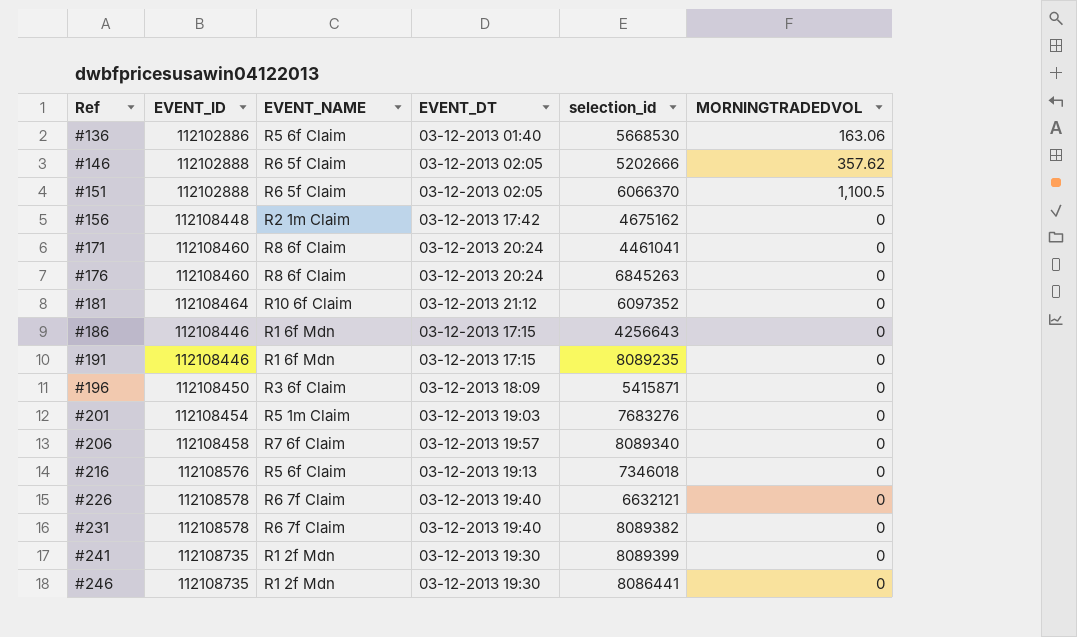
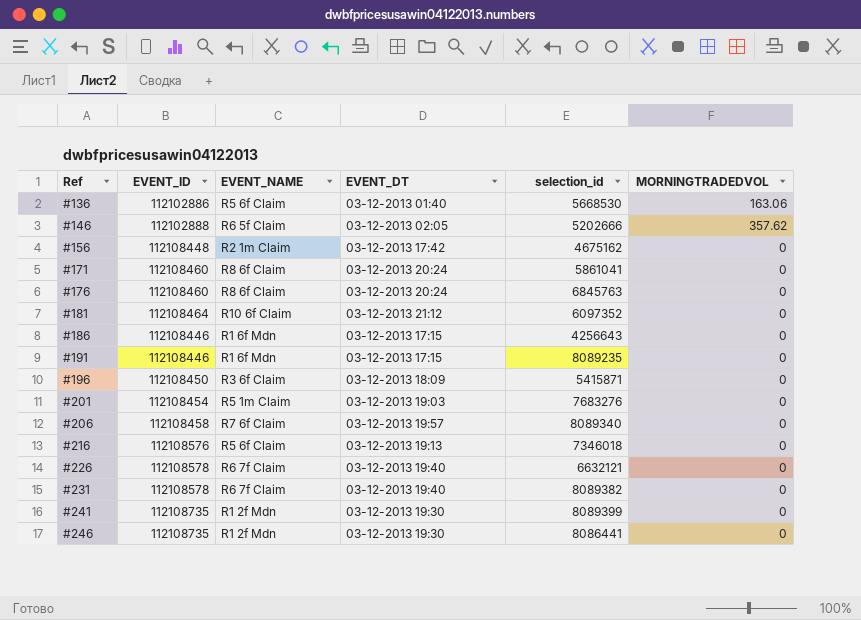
row #151: 112102888 | R6 5f Claim | 03-12-2013 02:05 | 6066370 | 1,100.5 -> none
#171 | selection_id: 4461041 -> 5861041
#176 | selection_id: 6845263 -> 6845763

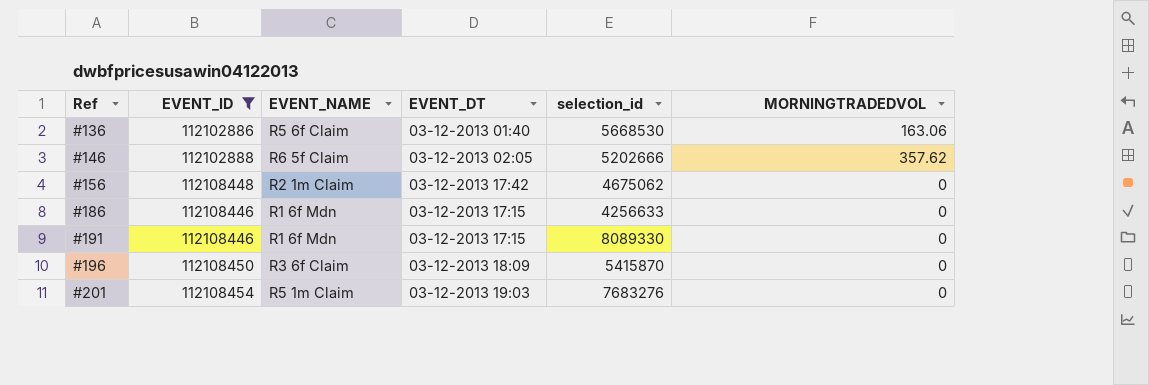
filter: none -> EVENT_ID <= 112108454
#156 | selection_id: 4675162 -> 4675062
#186 | selection_id: 4256643 -> 4256633
#191 | selection_id: 8089235 -> 8089330
#196 | selection_id: 5415871 -> 5415870

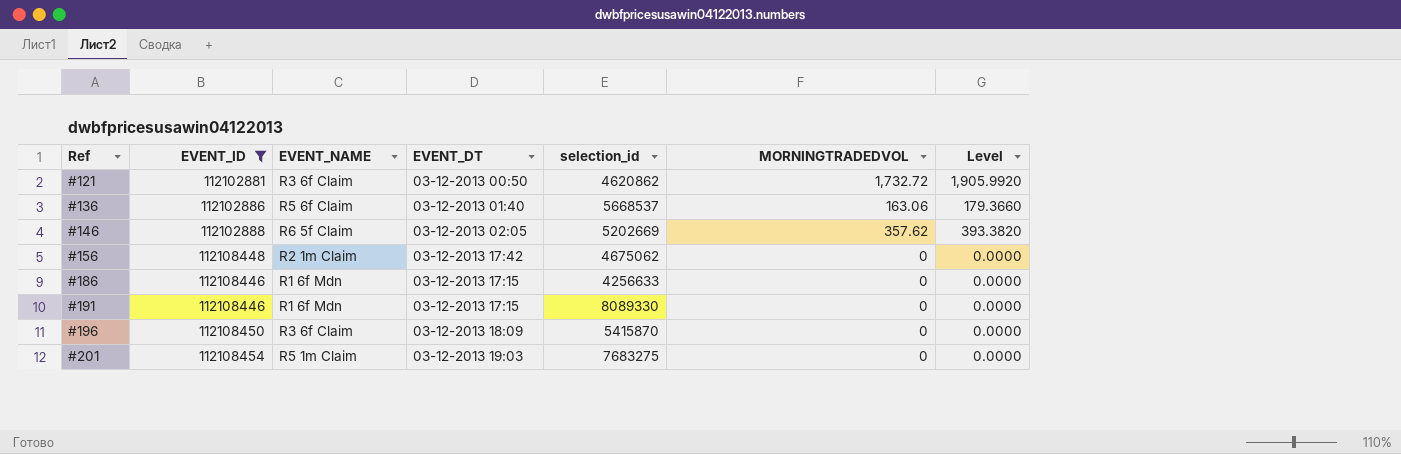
column Level | formula: none -> [MORNINGTRADEDVOL] * 1.1
row #121: none -> 112102881 | R3 6f Claim | 03-12-2013 00:50 | 4620862 | 1,732.72 | 1,905.9920
#136 | selection_id: 5668530 -> 5668537
#146 | selection_id: 5202666 -> 5202669
#201 | selection_id: 7683276 -> 7683275

